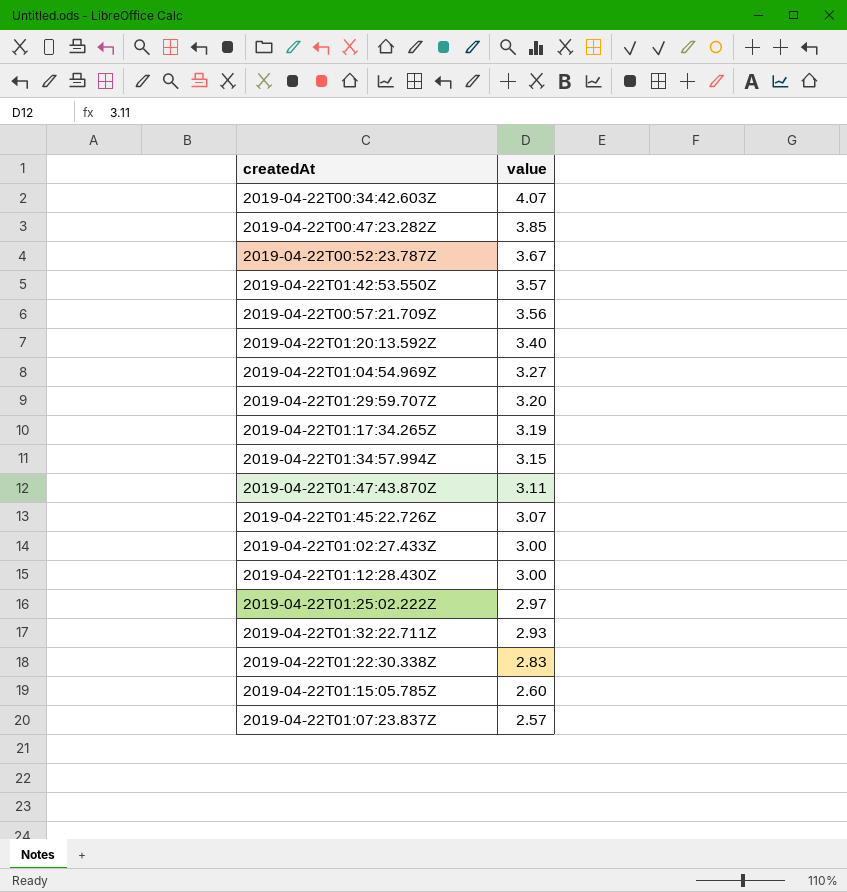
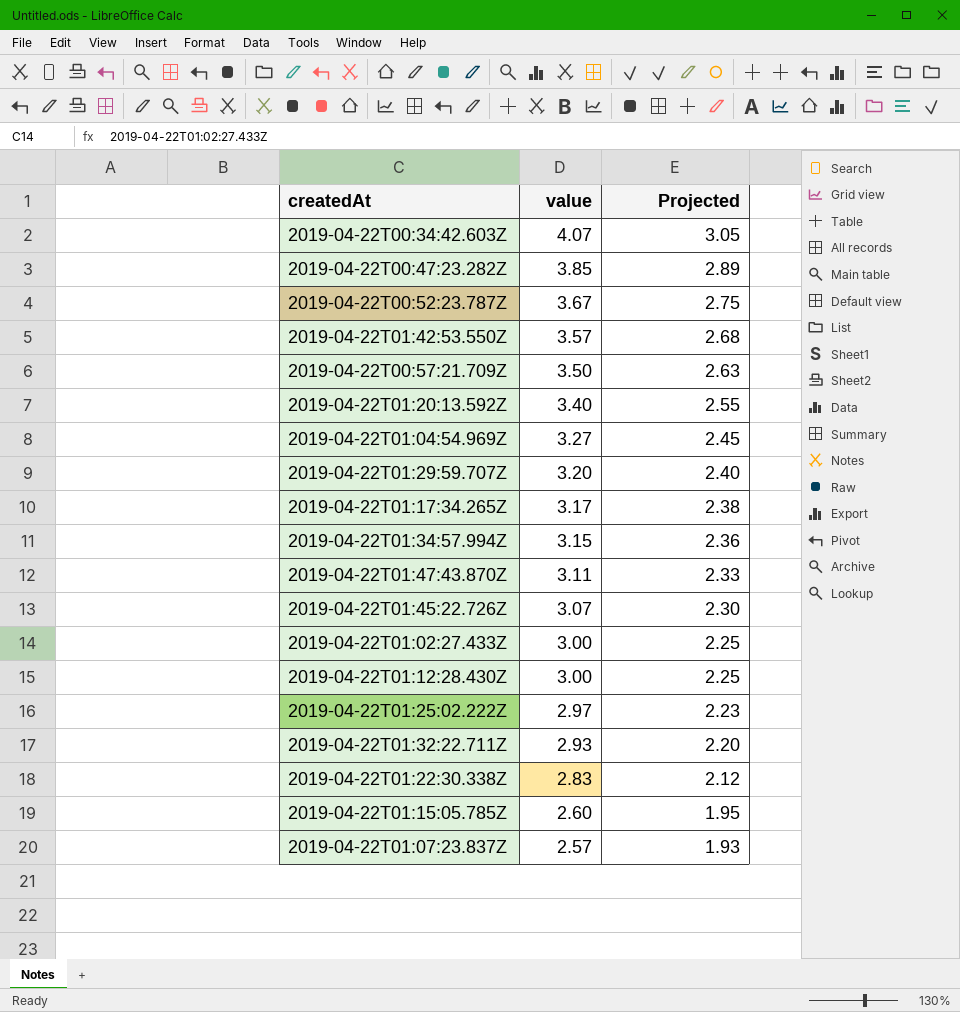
column Projected | formula: none -> [value] * 0.75
2019-04-22T00:57:21.709Z | value: 3.56 -> 3.50
2019-04-22T01:17:34.265Z | value: 3.19 -> 3.17

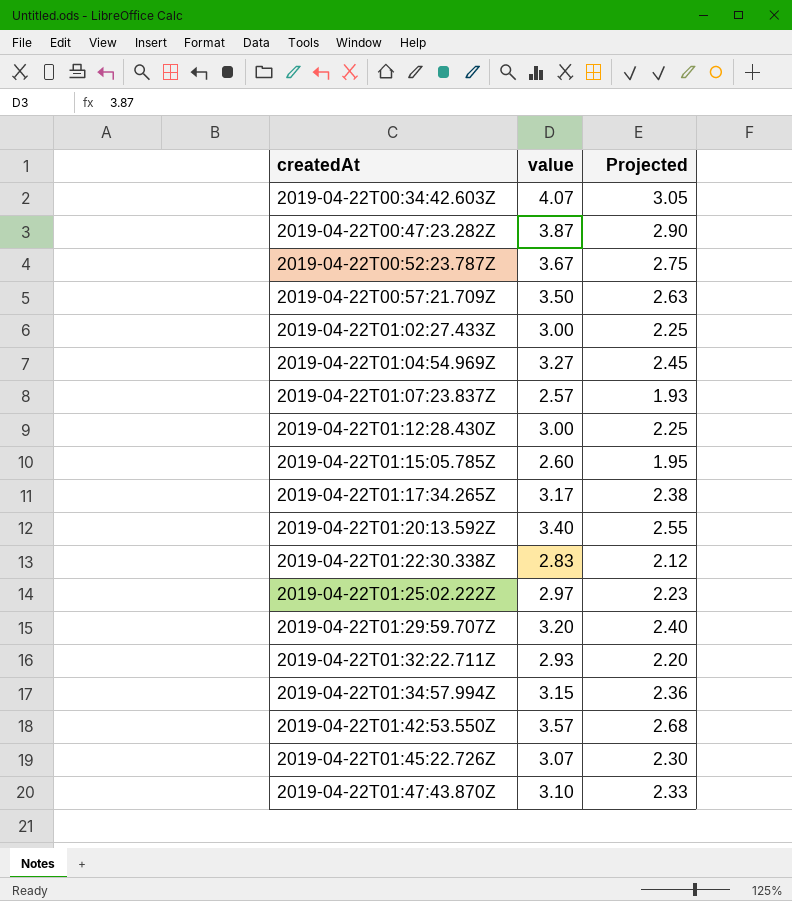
row order: value descending -> createdAt ascending
2019-04-22T00:47:23.282Z | value: 3.85 -> 3.87
2019-04-22T00:47:23.282Z | Projected: 2.89 -> 2.90
2019-04-22T01:47:43.870Z | value: 3.11 -> 3.10

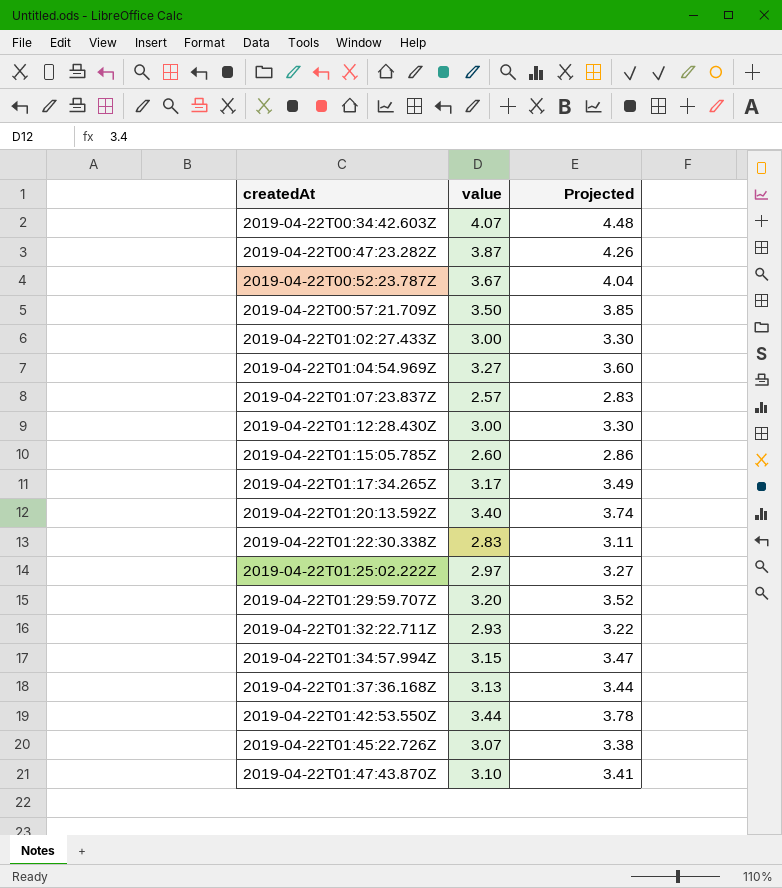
column Projected | formula: [value] * 0.75 -> [value] * 1.1
row 2019-04-22T01:37:36.168Z: none -> 3.13 | 3.44
2019-04-22T01:42:53.550Z | value: 3.57 -> 3.44

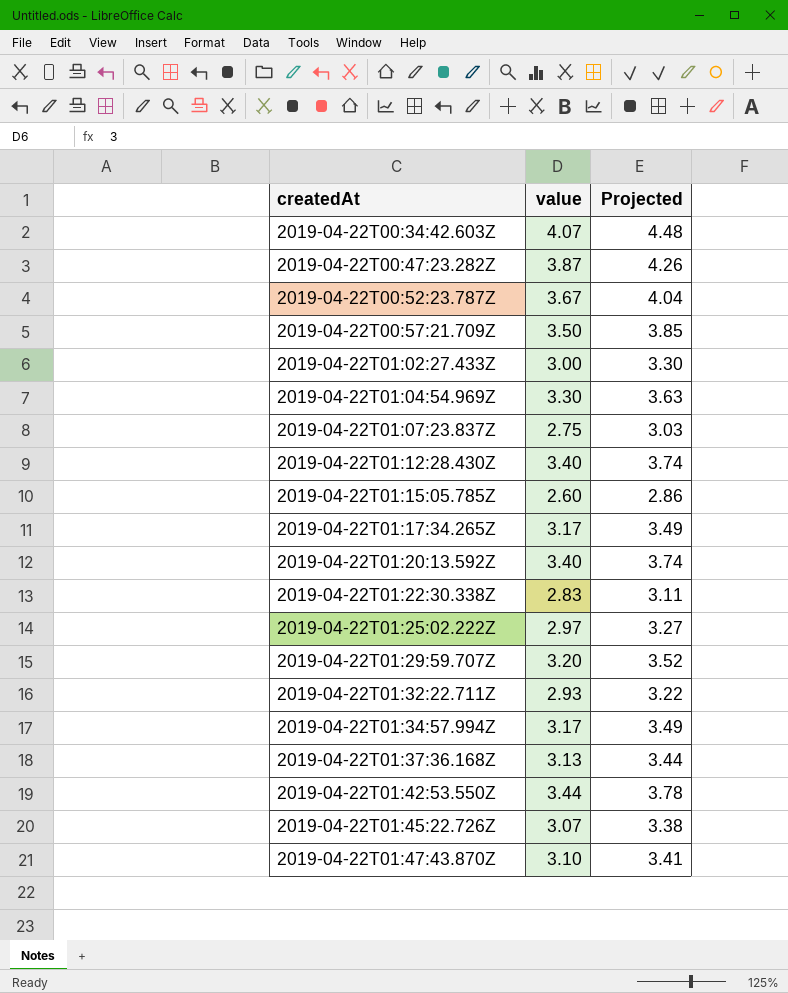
2019-04-22T01:04:54.969Z | value: 3.27 -> 3.30
2019-04-22T01:04:54.969Z | Projected: 3.60 -> 3.63
2019-04-22T01:07:23.837Z | value: 2.57 -> 2.75
2019-04-22T01:07:23.837Z | Projected: 2.83 -> 3.03
2019-04-22T01:12:28.430Z | value: 3.00 -> 3.40
2019-04-22T01:12:28.430Z | Projected: 3.30 -> 3.74
2019-04-22T01:34:57.994Z | value: 3.15 -> 3.17
2019-04-22T01:34:57.994Z | Projected: 3.47 -> 3.49

